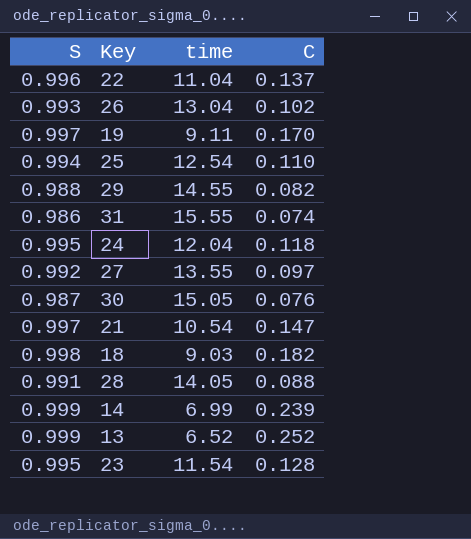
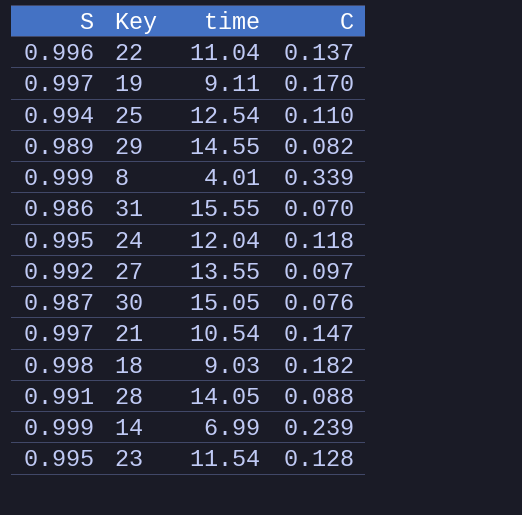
row 26: 0.993 | 13.04 | 0.102 -> none
row 13: 0.999 | 6.52 | 0.252 -> none
29 | S: 0.988 -> 0.989
row 8: none -> 0.999 | 4.01 | 0.339
31 | C: 0.074 -> 0.070

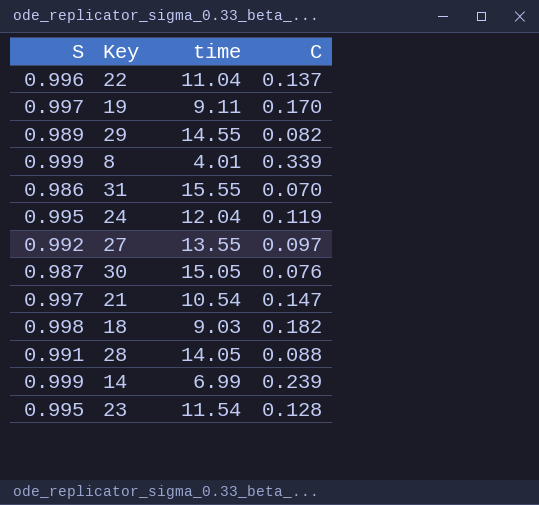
row 25: 0.994 | 12.54 | 0.110 -> none
24 | C: 0.118 -> 0.119

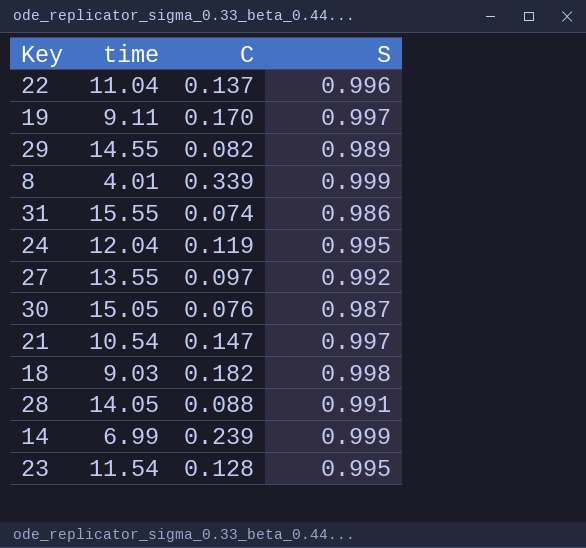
column S | position: 1 -> 4
31 | C: 0.070 -> 0.074

